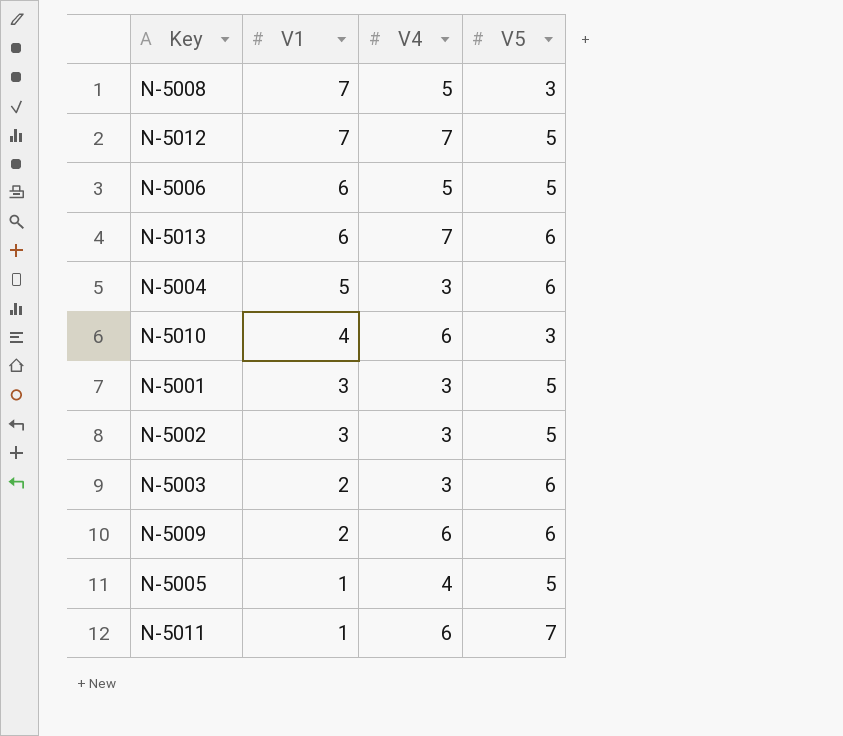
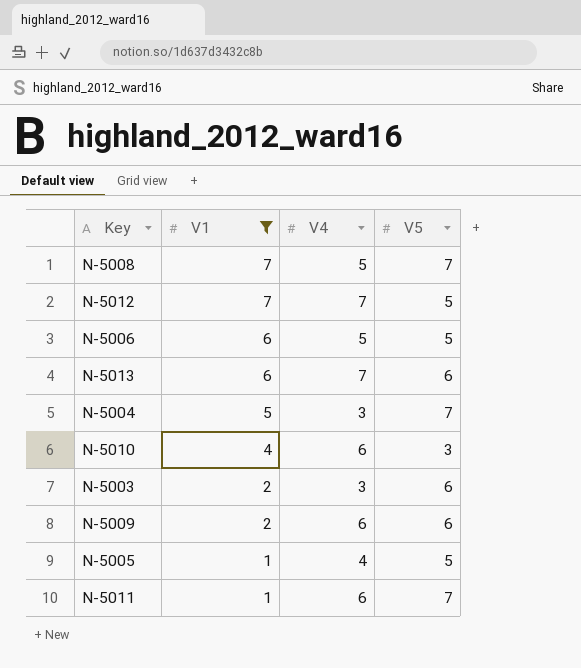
filter: none -> V1 != 3
N-5008 | V5: 3 -> 7
N-5004 | V5: 6 -> 7

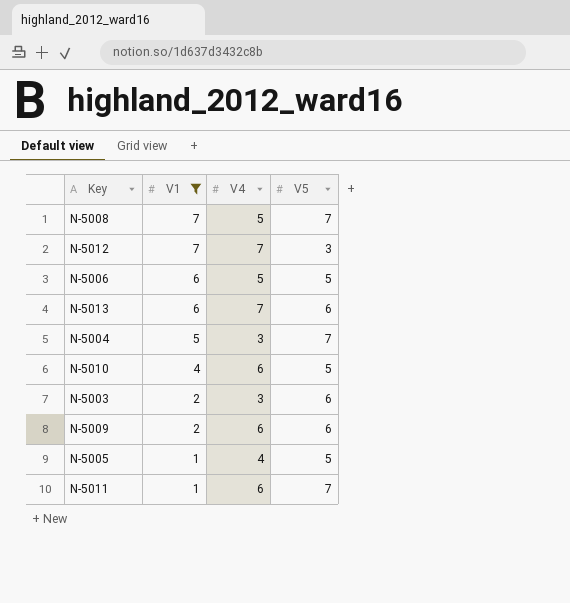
N-5012 | V5: 5 -> 3
N-5010 | V5: 3 -> 5

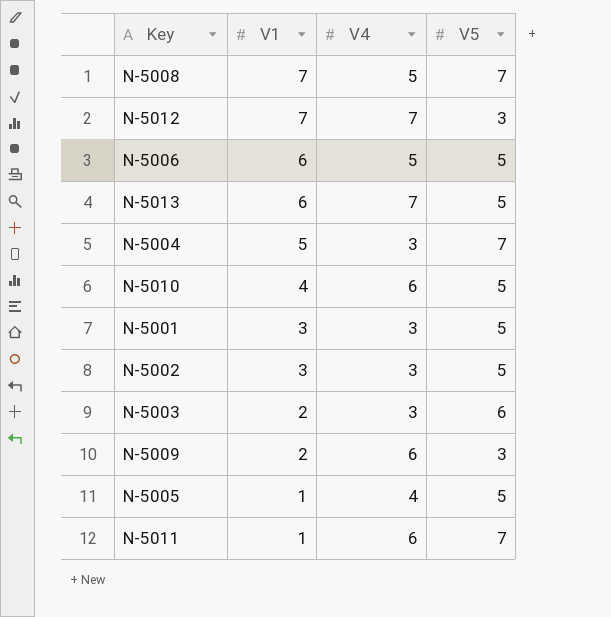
filter: V1 != 3 -> none
N-5013 | V5: 6 -> 5
N-5009 | V5: 6 -> 3

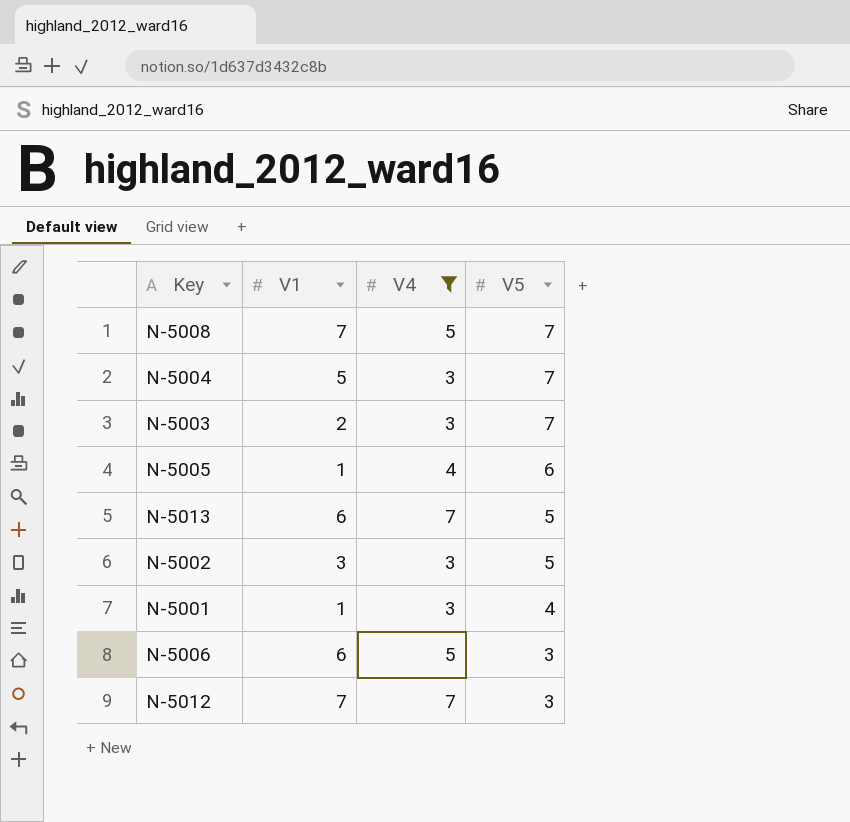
filter: none -> V4 != 6
row order: V1 descending -> V5 descending
N-5003 | V5: 6 -> 7
N-5005 | V5: 5 -> 6
N-5001 | V1: 3 -> 1
N-5001 | V5: 5 -> 4
N-5006 | V5: 5 -> 3

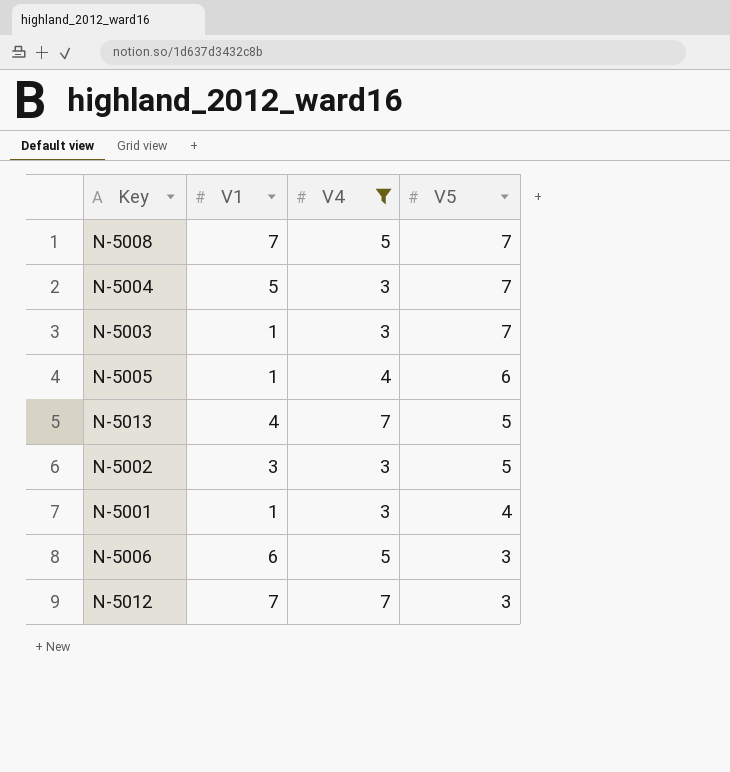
N-5003 | V1: 2 -> 1
N-5013 | V1: 6 -> 4

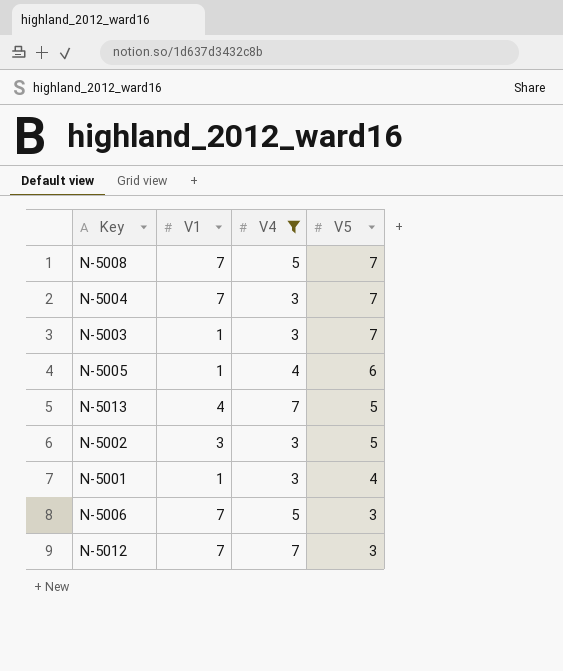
N-5004 | V1: 5 -> 7
N-5006 | V1: 6 -> 7

